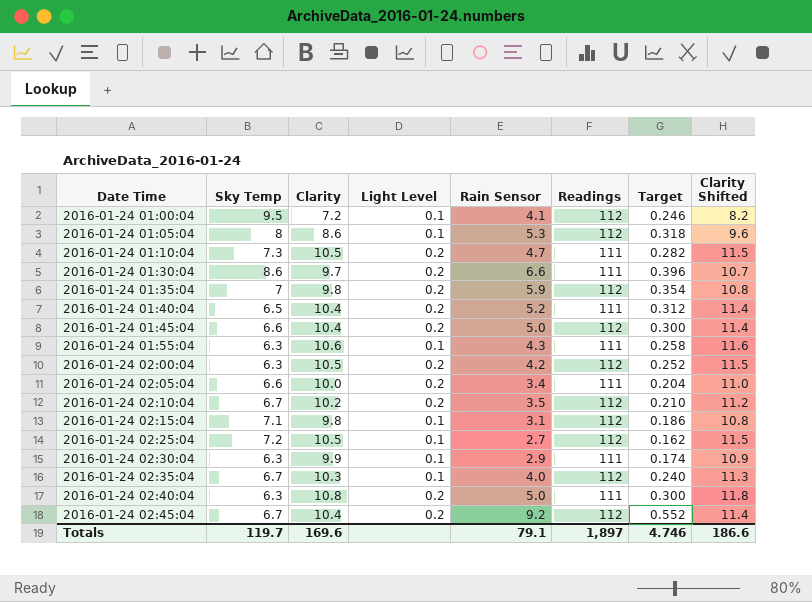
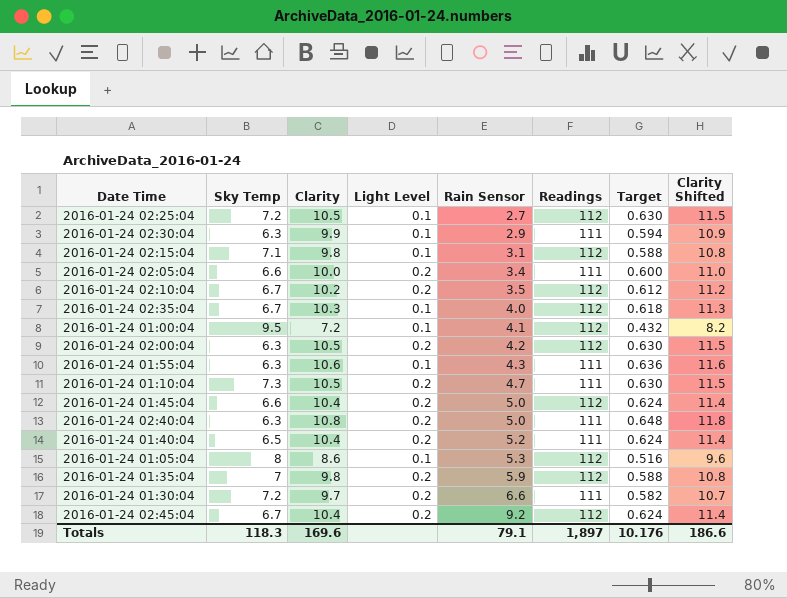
row order: Date Time ascending -> Rain Sensor ascending
column Target | formula: [Rain Sensor] * 0.06 -> [Clarity] * 0.06
2016-01-24 01:30:04 | Sky Temp: 8.6 -> 7.2
Totals | Sky Temp: 119.7 -> 118.3
Totals | Target: 4.746 -> 10.176

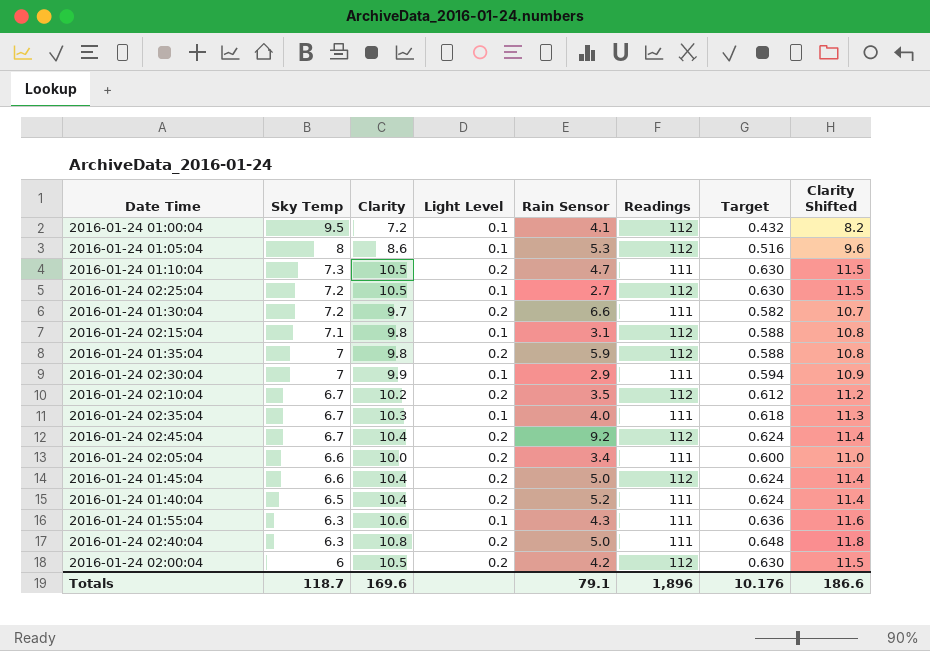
row order: Rain Sensor ascending -> Sky Temp descending
2016-01-24 02:30:04 | Sky Temp: 6.3 -> 7
2016-01-24 02:35:04 | Readings: 112 -> 111
2016-01-24 02:00:04 | Sky Temp: 6.3 -> 6
Totals | Sky Temp: 118.3 -> 118.7
Totals | Readings: 1,897 -> 1,896

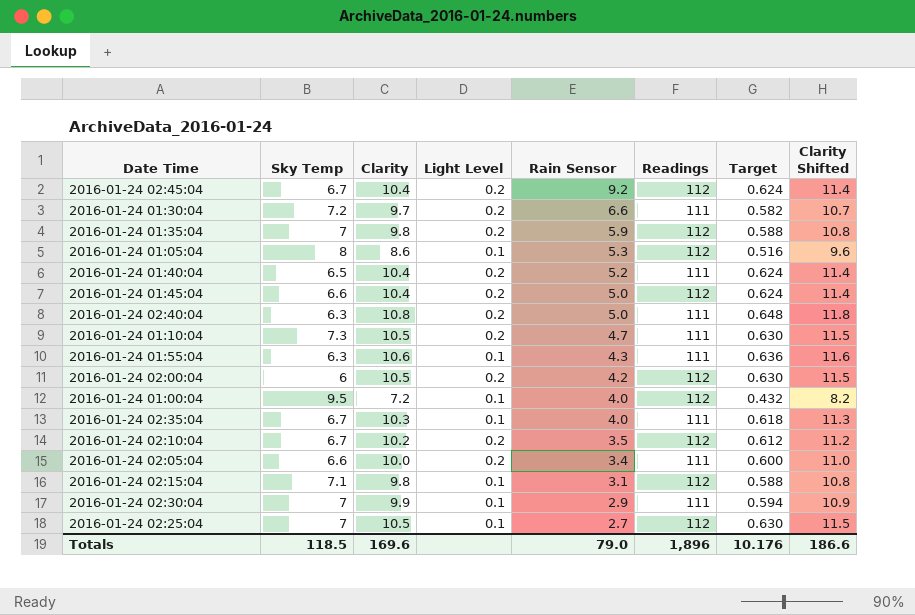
row order: Sky Temp descending -> Rain Sensor descending
2016-01-24 01:00:04 | Rain Sensor: 4.1 -> 4.0
2016-01-24 02:25:04 | Sky Temp: 7.2 -> 7
Totals | Sky Temp: 118.7 -> 118.5
Totals | Rain Sensor: 79.1 -> 79.0

